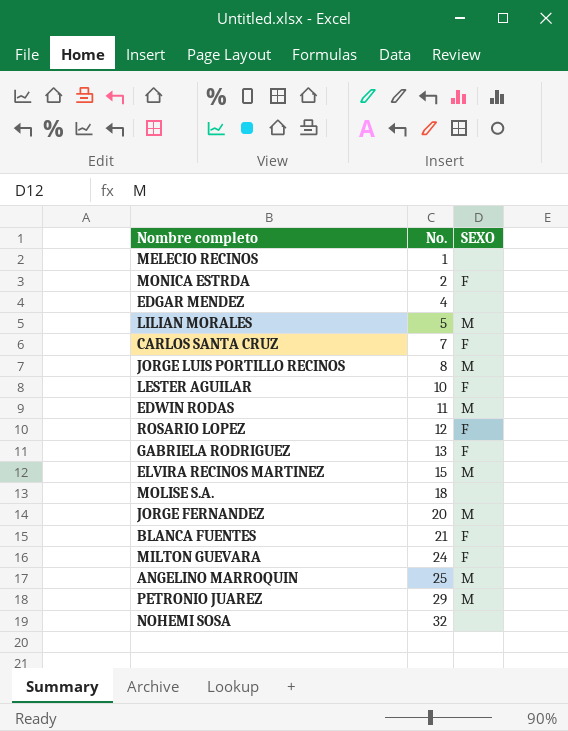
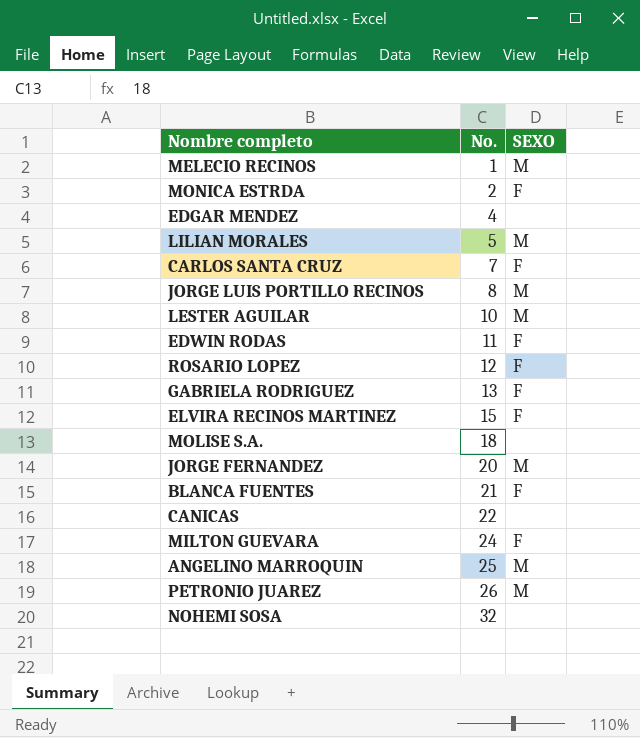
MELECIO RECINOS | SEXO: none -> M
LESTER AGUILAR | SEXO: F -> M
EDWIN RODAS | SEXO: M -> F
ELVIRA RECINOS MARTINEZ | SEXO: M -> F
row CANICAS: none -> 22 | none
PETRONIO JUAREZ | No.: 29 -> 26

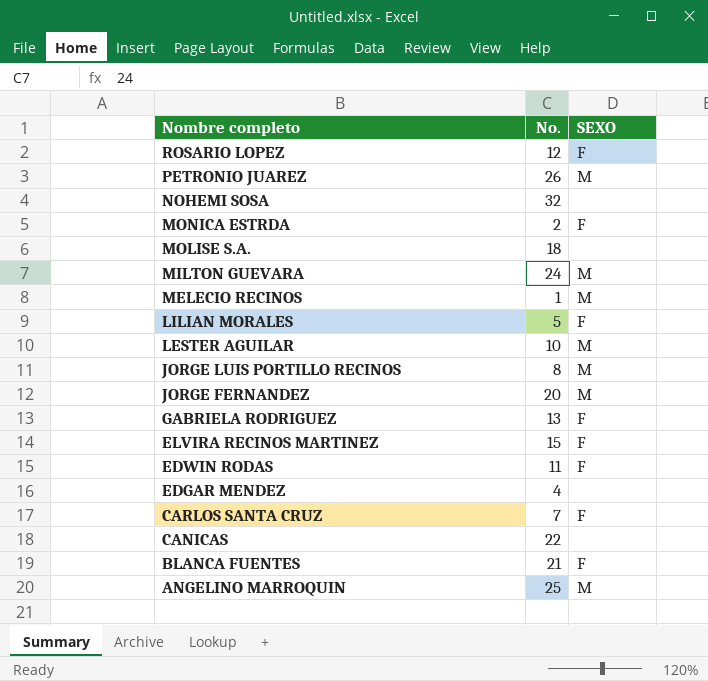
row order: No. ascending -> Nombre completo descending
MILTON GUEVARA | SEXO: F -> M
LILIAN MORALES | SEXO: M -> F

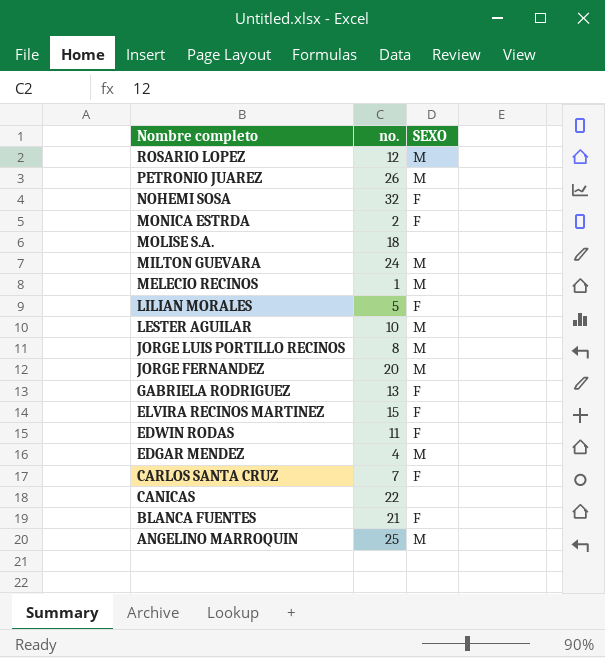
column name: No. -> no.
ROSARIO LOPEZ | SEXO: F -> M
NOHEMI SOSA | SEXO: none -> F
EDGAR MENDEZ | SEXO: none -> M

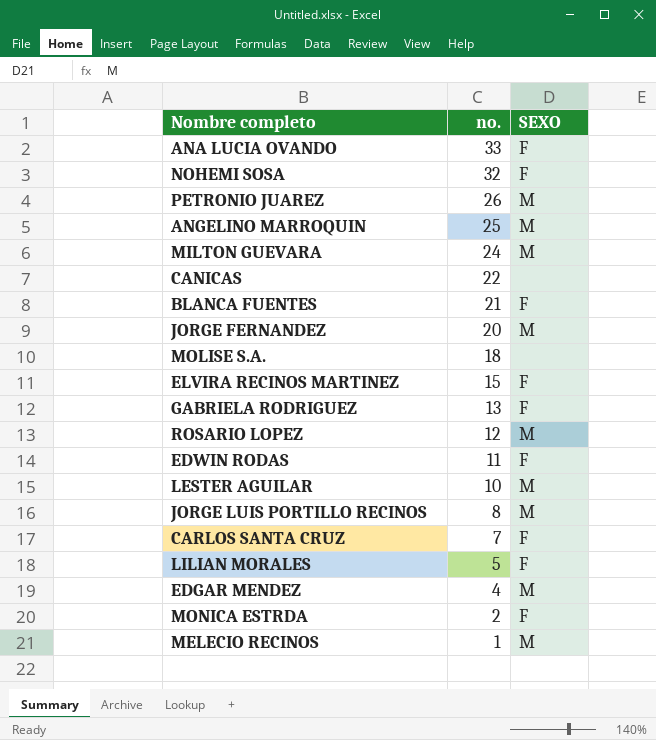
row order: Nombre completo descending -> no. descending
row ANA LUCIA OVANDO: none -> 33 | F

